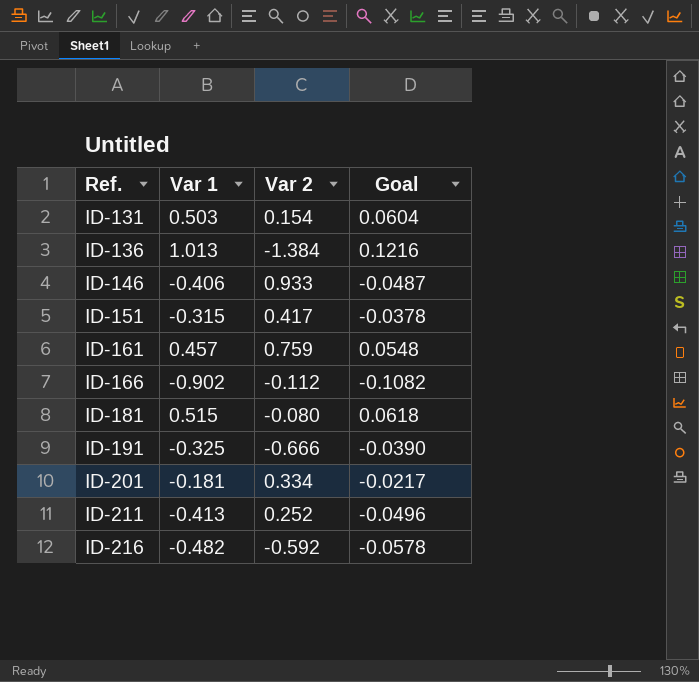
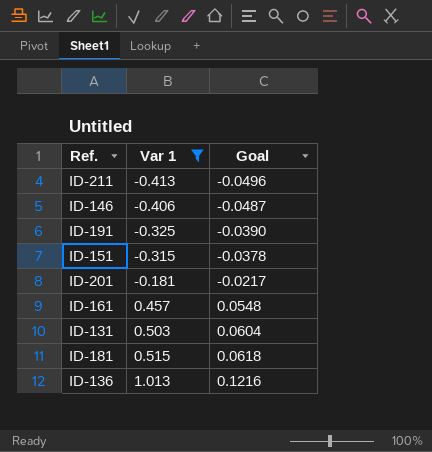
filter: none -> Var 1 >= -0.413
row order: Ref. ascending -> Var 1 ascending
column Var 2 | position: 3 -> none

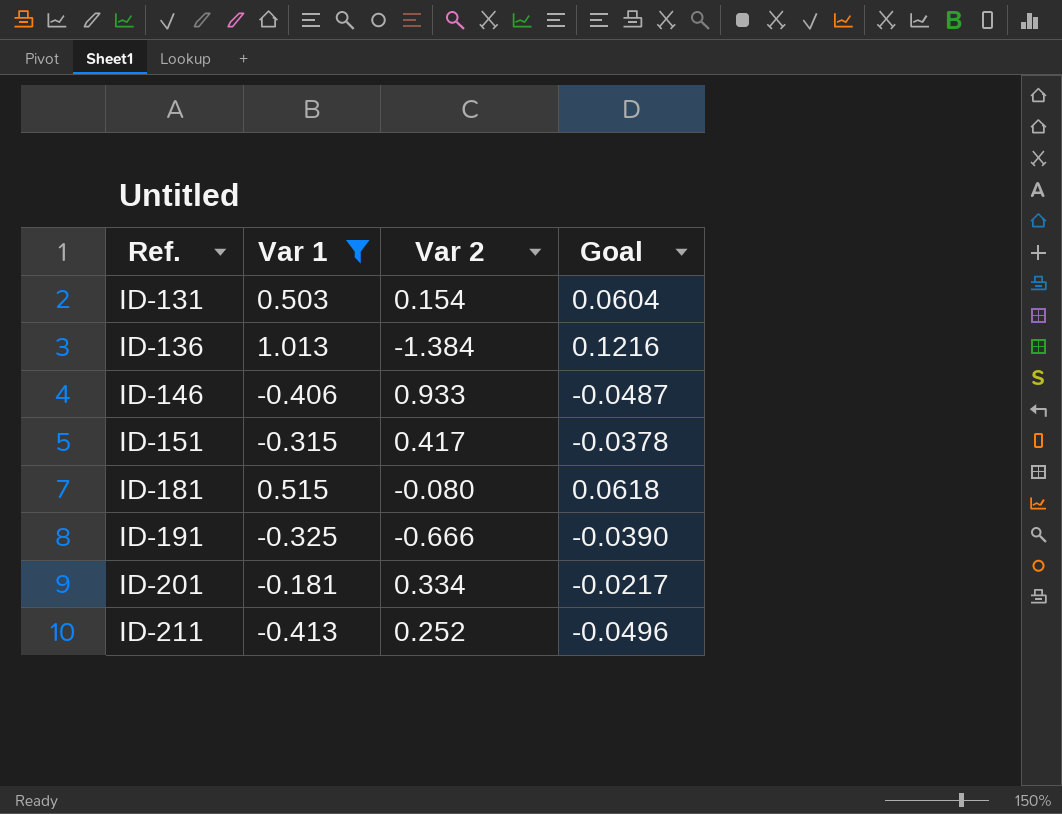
row order: Var 1 ascending -> Ref. ascending
column Var 2 | position: none -> 3
row ID-161: 0.457 | 0.0548 -> none

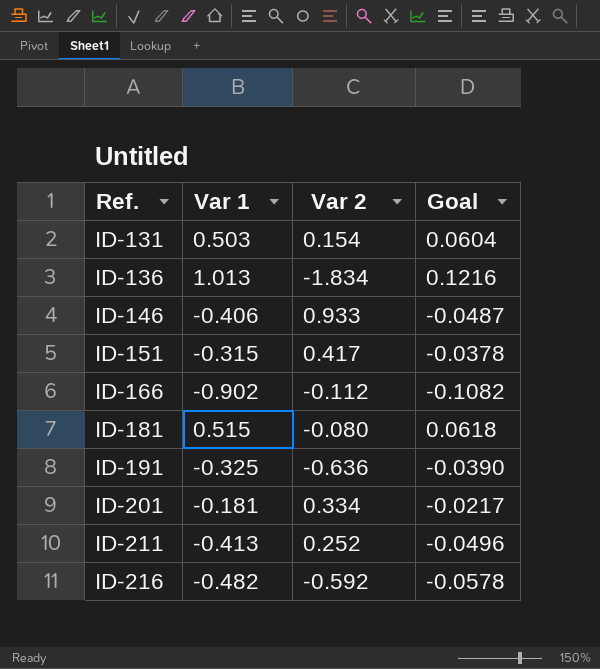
filter: Var 1 >= -0.413 -> none
ID-136 | Var 2: -1.384 -> -1.834
ID-191 | Var 2: -0.666 -> -0.636

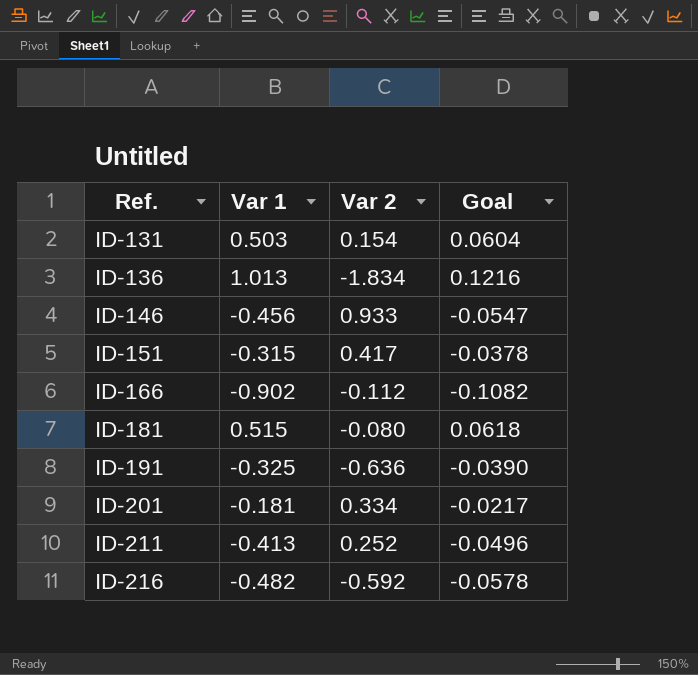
ID-146 | Var 1: -0.406 -> -0.456
ID-146 | Goal: -0.0487 -> -0.0547

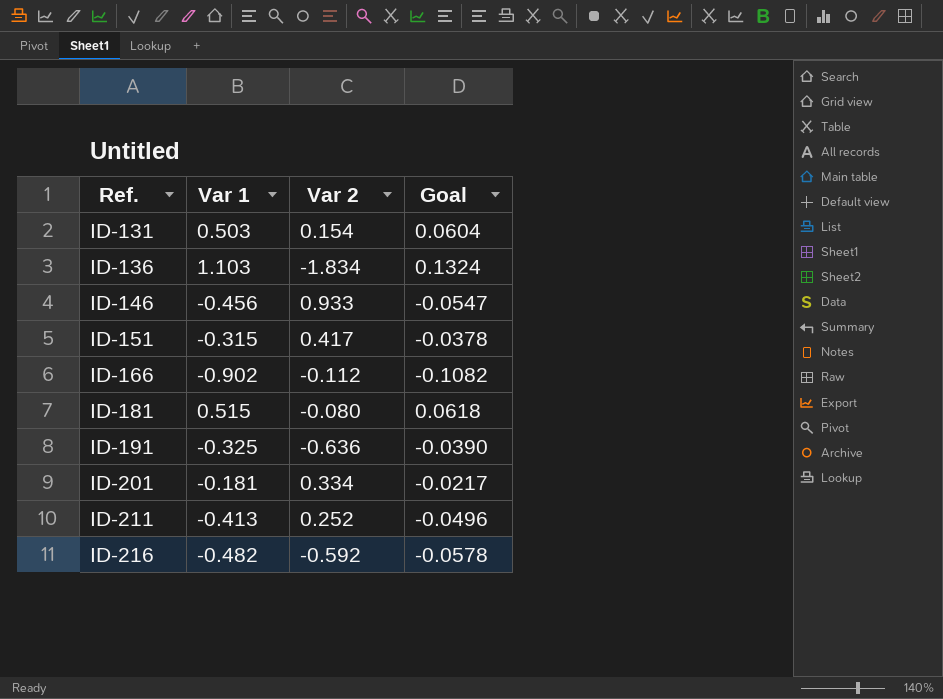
ID-136 | Var 1: 1.013 -> 1.103
ID-136 | Goal: 0.1216 -> 0.1324

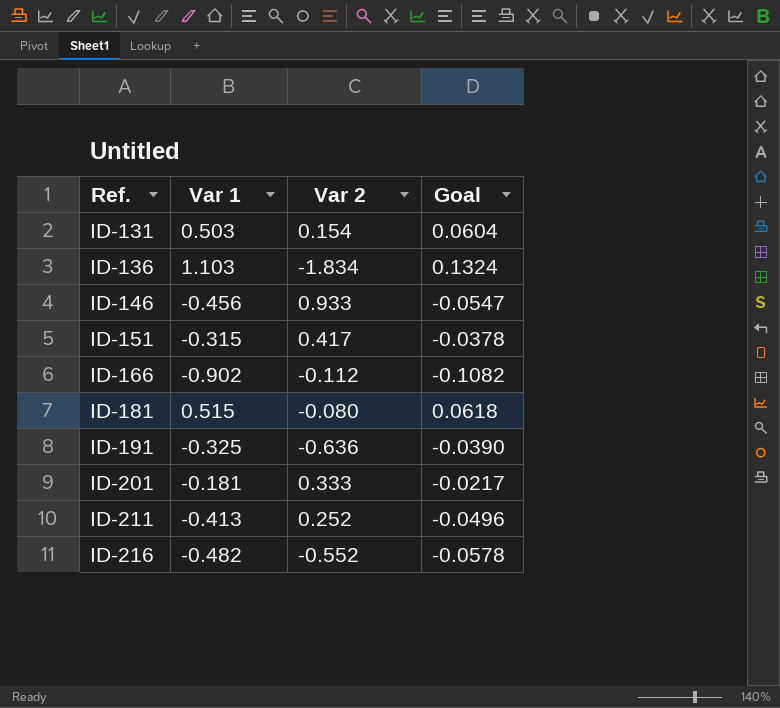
ID-201 | Var 2: 0.334 -> 0.333
ID-216 | Var 2: -0.592 -> -0.552

